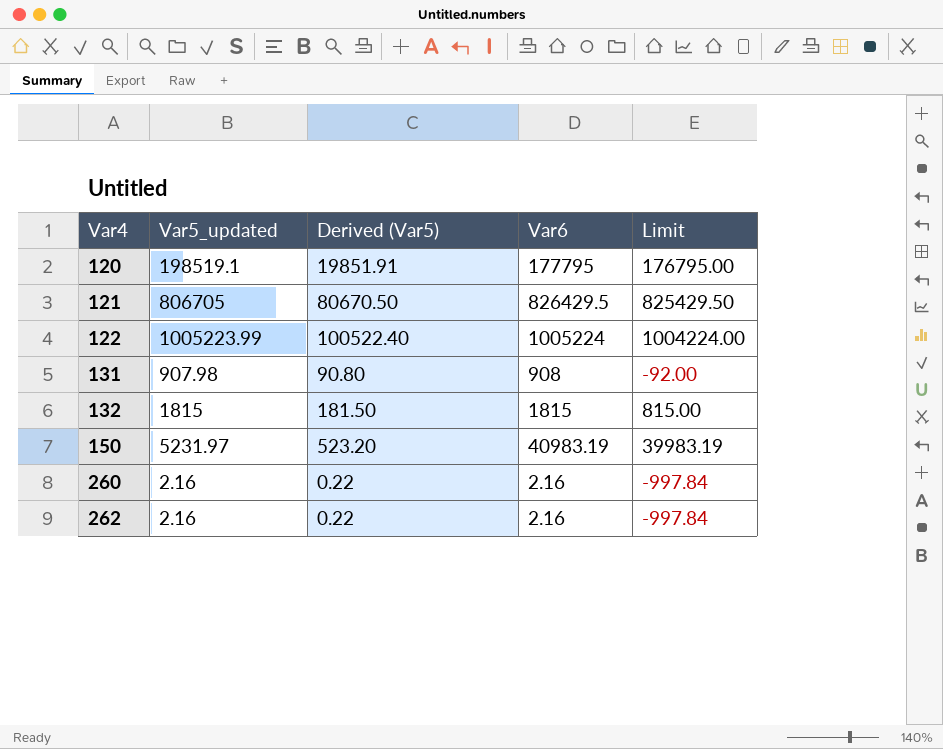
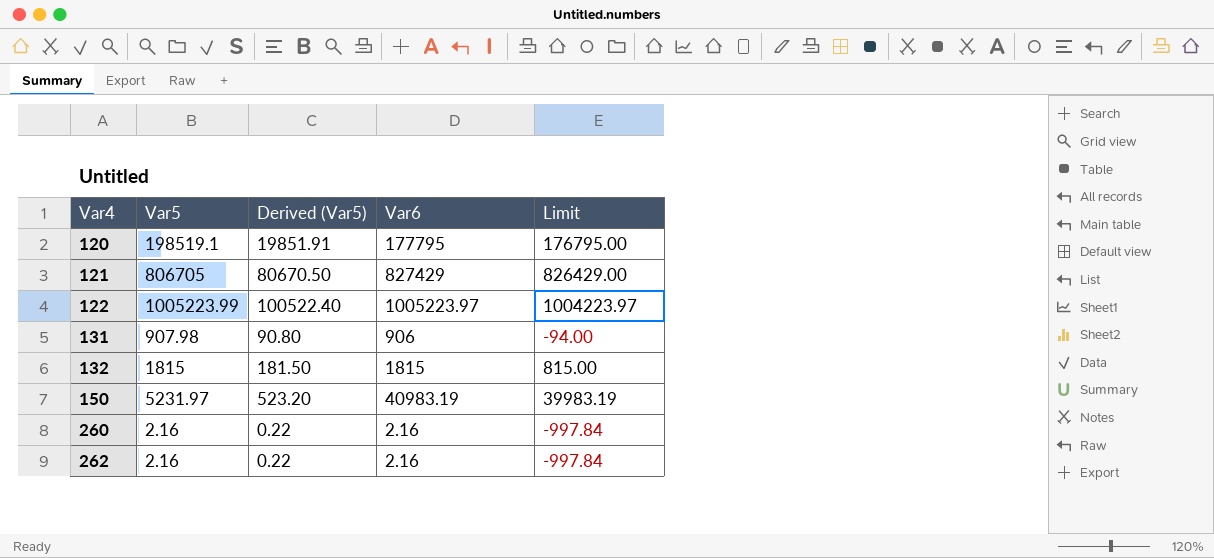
column name: Var5_updated -> Var5
121 | Var6: 826429.5 -> 827429
121 | Limit: 825429.50 -> 826429.00
122 | Var6: 1005224 -> 1005223.97
122 | Limit: 1004224.00 -> 1004223.97
131 | Var6: 908 -> 906
131 | Limit: -92.00 -> -94.00

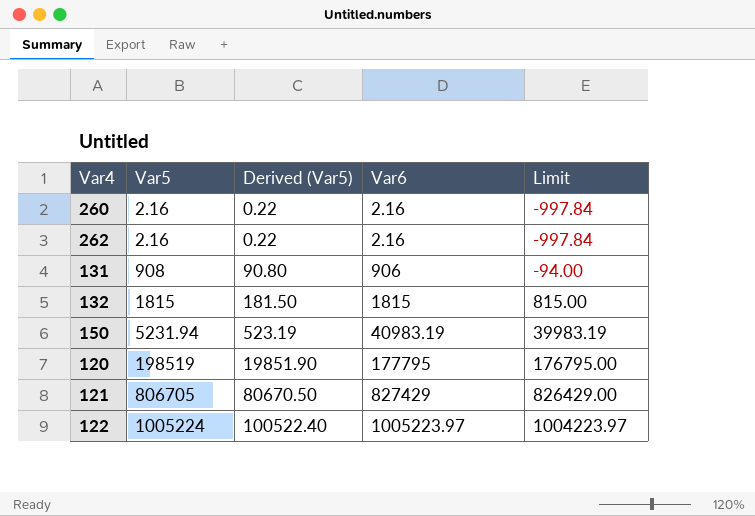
row order: Var4 ascending -> Var5 ascending
131 | Var5: 907.98 -> 908
150 | Var5: 5231.97 -> 5231.94
150 | Derived (Var5): 523.20 -> 523.19
120 | Var5: 198519.1 -> 198519
120 | Derived (Var5): 19851.91 -> 19851.90
122 | Var5: 1005223.99 -> 1005224

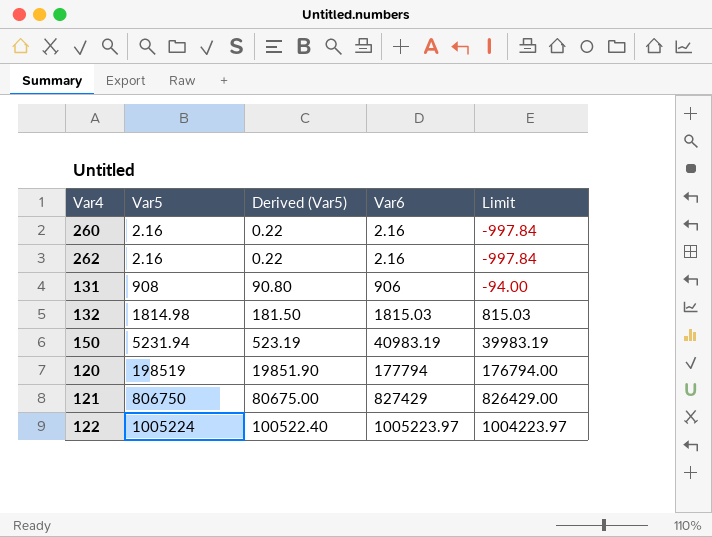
132 | Var5: 1815 -> 1814.98
132 | Var6: 1815 -> 1815.03
132 | Limit: 815.00 -> 815.03
120 | Var6: 177795 -> 177794
120 | Limit: 176795.00 -> 176794.00
121 | Var5: 806705 -> 806750
121 | Derived (Var5): 80670.50 -> 80675.00

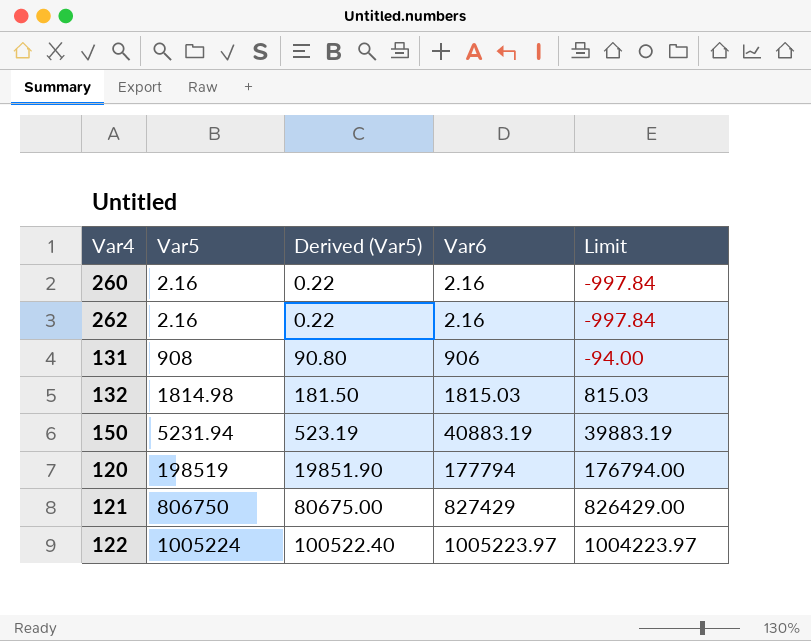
150 | Var6: 40983.19 -> 40883.19
150 | Limit: 39983.19 -> 39883.19

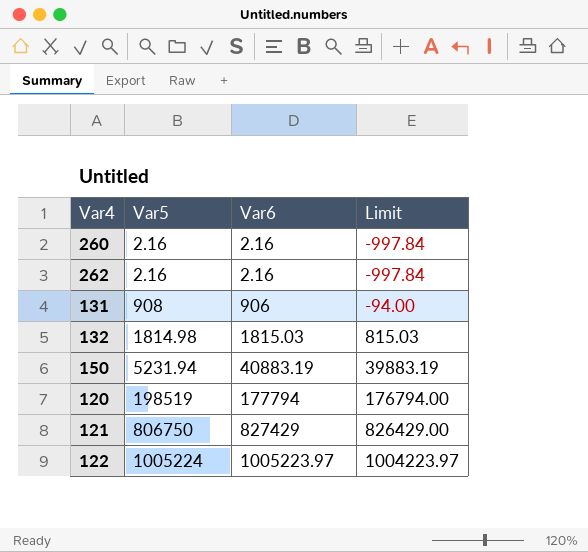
column Derived (Var5) | formula: [Var5] * 0.1 -> none

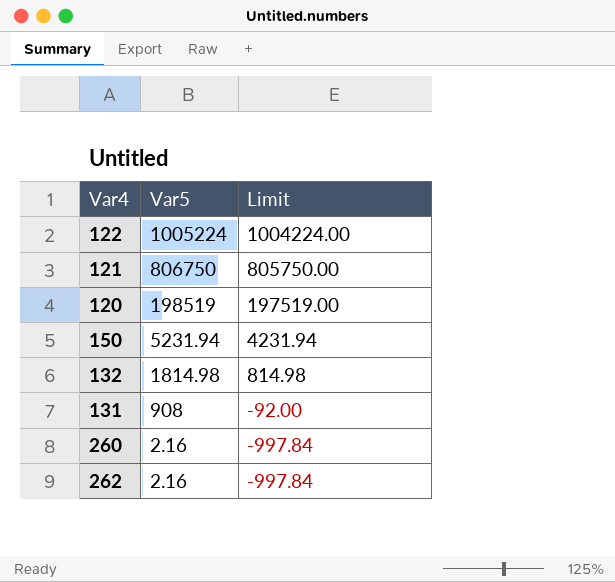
row order: Var5 ascending -> Var5 descending
column Var6 | position: 3 -> none
column Limit | formula: [Var6] - 1000 -> [Var5] - 1000

